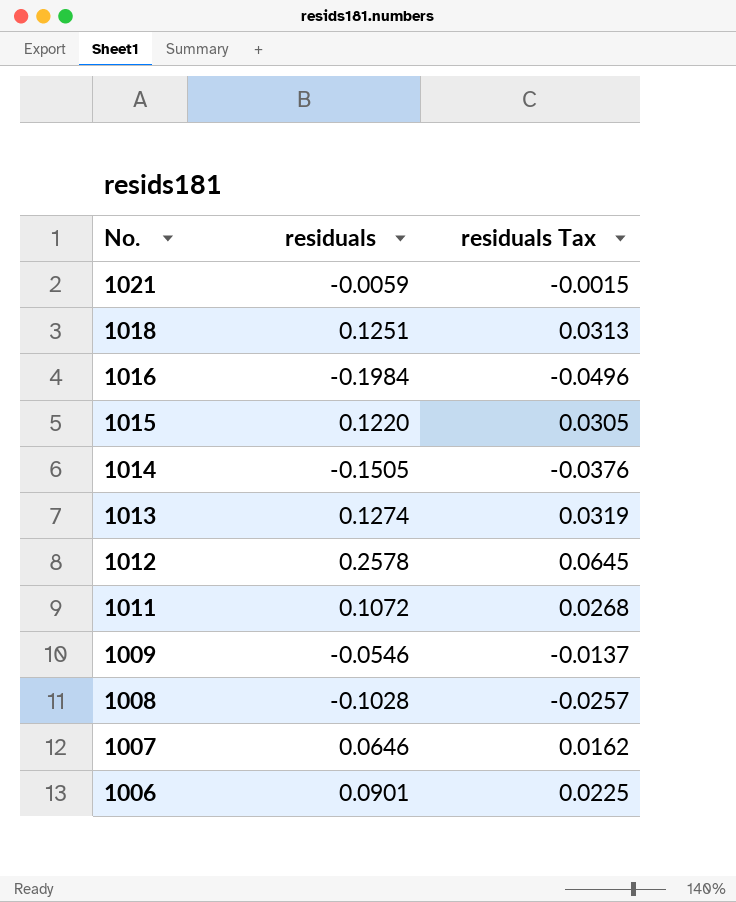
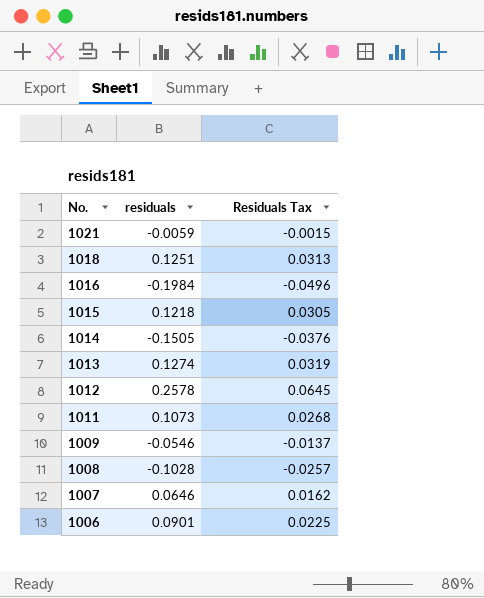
column name: residuals Tax -> Residuals Tax
1015 | residuals: 0.1220 -> 0.1218
1011 | residuals: 0.1072 -> 0.1073

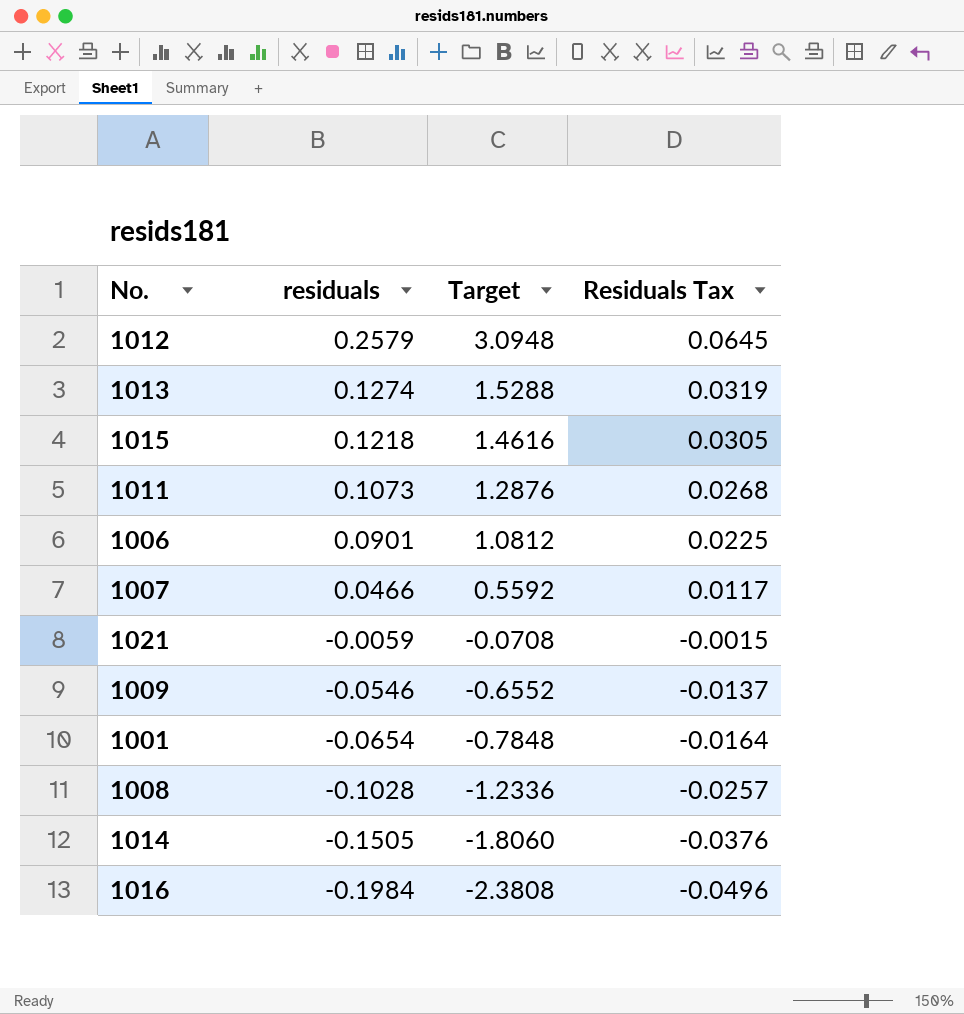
row order: No. descending -> residuals descending
column Target | formula: none -> [residuals] * 12
row 1018: 0.1251 | 0.0313 -> none
1012 | residuals: 0.2578 -> 0.2579
1007 | residuals: 0.0646 -> 0.0466
1007 | Residuals Tax: 0.0162 -> 0.0117
row 1001: none -> -0.0654 | -0.7848 | -0.0164

